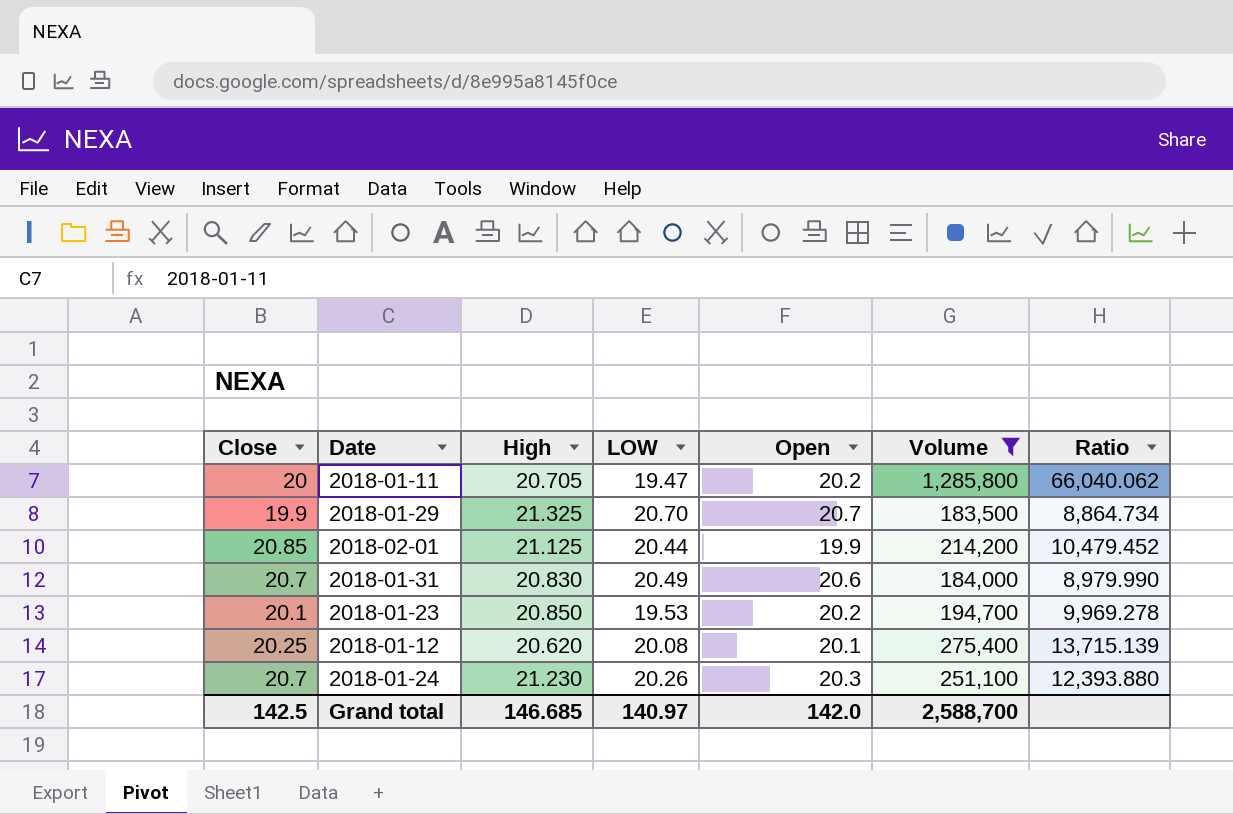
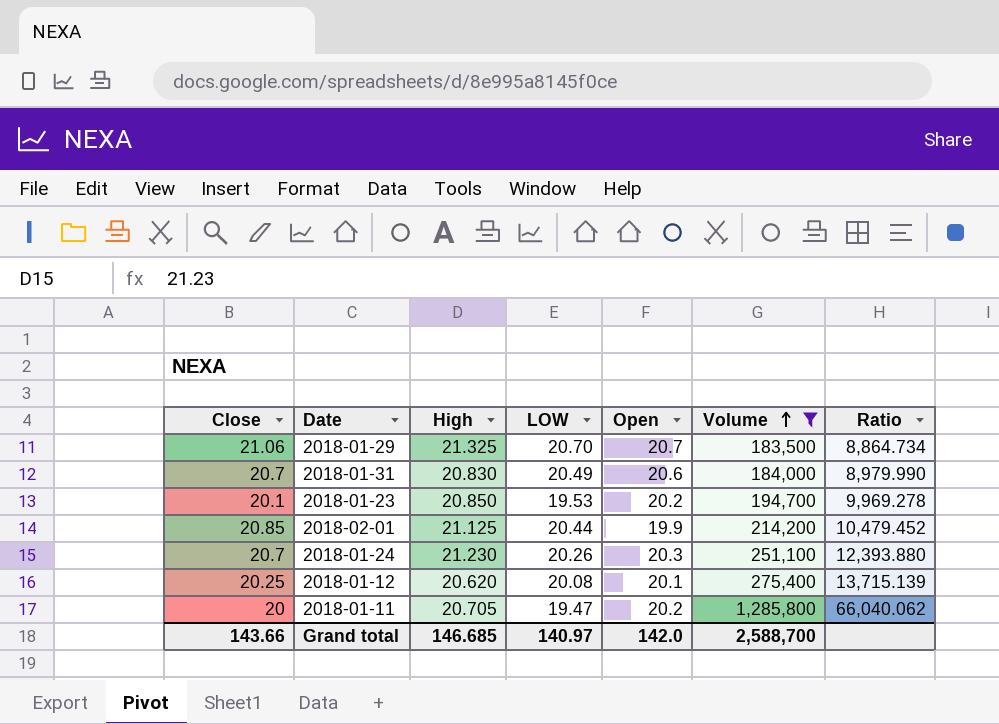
row order: none -> Volume ascending
2018-01-29 | Close: 19.9 -> 21.06
Grand total | Close: 142.5 -> 143.66

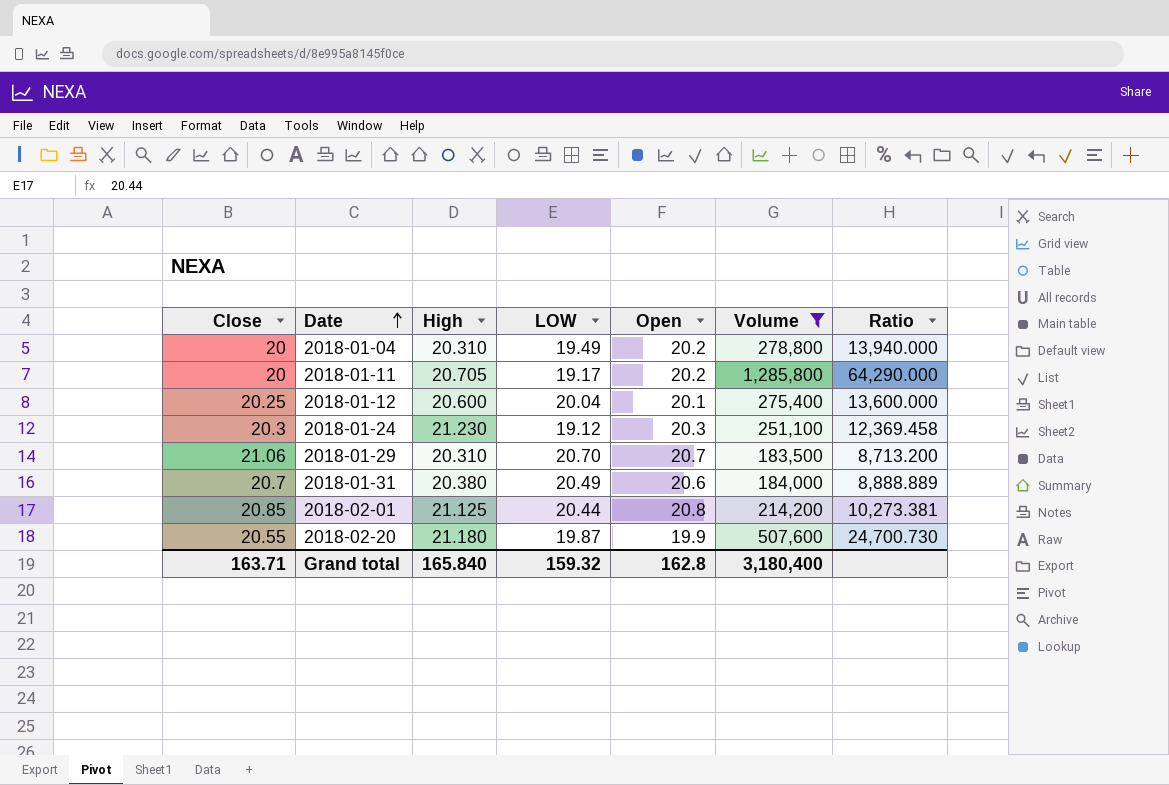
row order: Volume ascending -> Date ascending
column Ratio | formula: [Volume] / [LOW] -> [Volume] / [Close]
row 2018-01-23: 20.1 | 20.850 | 19.53 | 20.2 | 194,700 | 9,969.278 -> none
row 2018-01-04: none -> 20 | 20.310 | 19.49 | 20.2 | 278,800 | 13,940.000
2018-01-11 | LOW: 19.47 -> 19.17
2018-01-12 | High: 20.620 -> 20.600
2018-01-12 | LOW: 20.08 -> 20.04
2018-01-24 | Close: 20.7 -> 20.3
2018-01-24 | LOW: 20.26 -> 19.12
2018-01-29 | High: 21.325 -> 20.310
2018-01-31 | High: 20.830 -> 20.380
2018-02-01 | Open: 19.9 -> 20.8
row 2018-02-20: none -> 20.55 | 21.180 | 19.87 | 19.9 | 507,600 | 24,700.730
Grand total | Close: 143.66 -> 163.71
Grand total | High: 146.685 -> 165.840
Grand total | LOW: 140.97 -> 159.32
Grand total | Open: 142.0 -> 162.8
Grand total | Volume: 2,588,700 -> 3,180,400

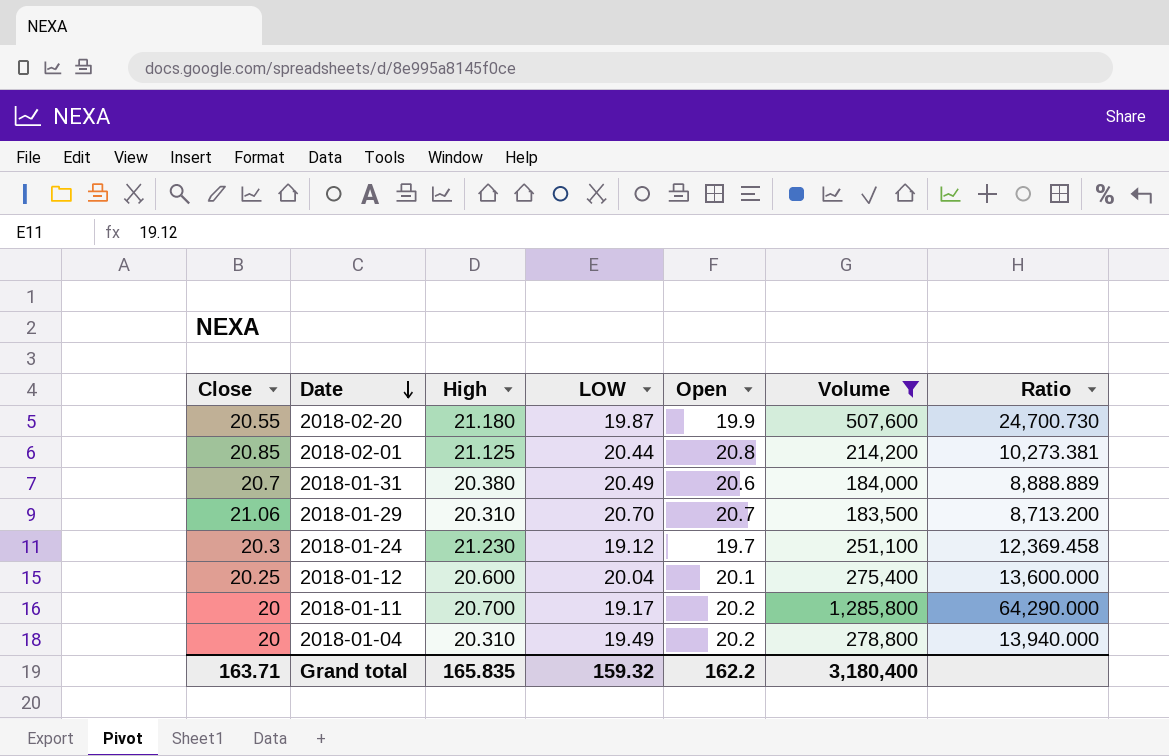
row order: Date ascending -> Date descending
2018-01-24 | Open: 20.3 -> 19.7
2018-01-11 | High: 20.705 -> 20.700
Grand total | High: 165.840 -> 165.835
Grand total | Open: 162.8 -> 162.2

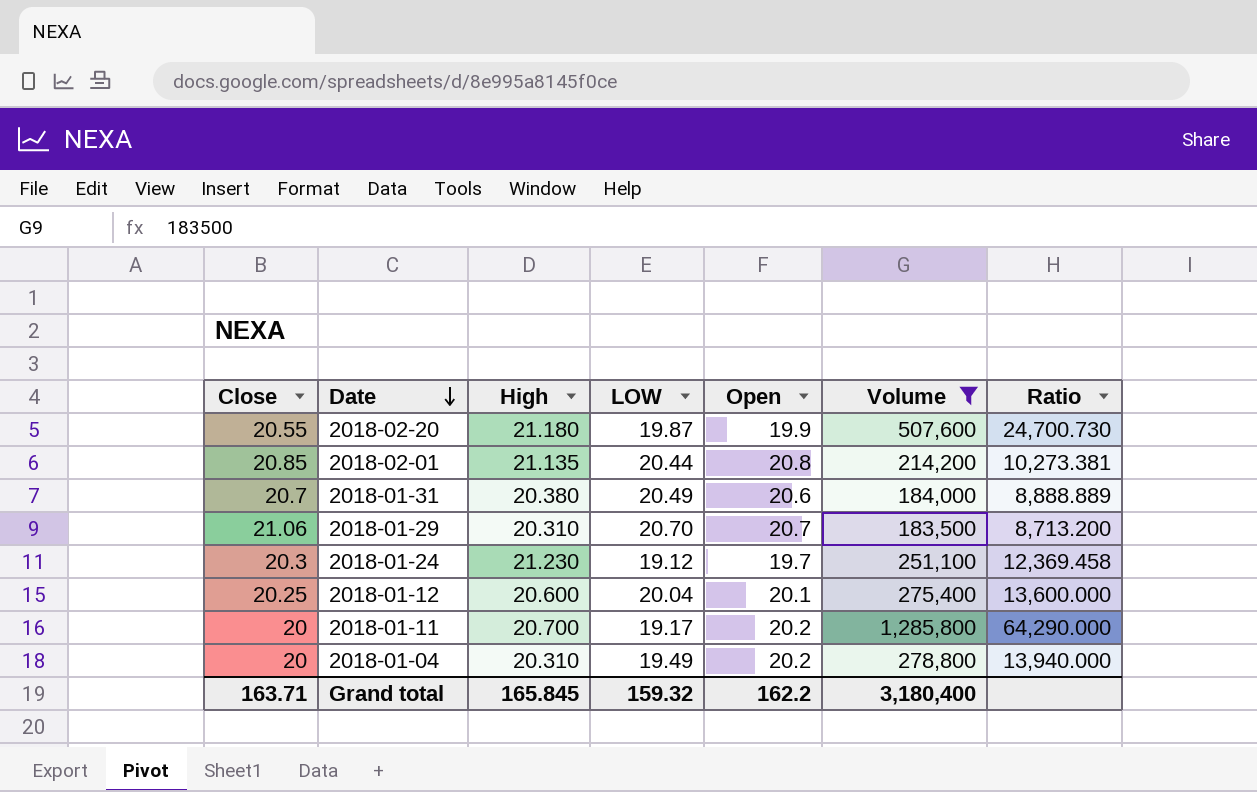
2018-02-01 | High: 21.125 -> 21.135
Grand total | High: 165.835 -> 165.845

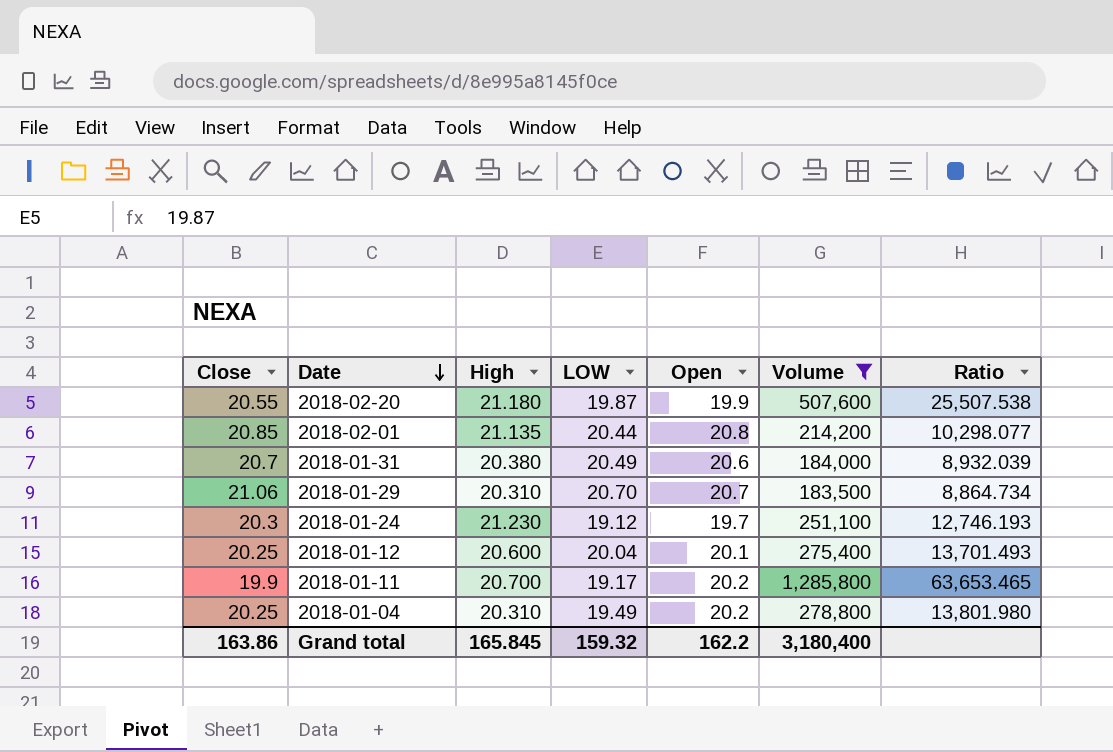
column Ratio | formula: [Volume] / [Close] -> [Volume] / [Open]
2018-01-11 | Close: 20 -> 19.9
2018-01-04 | Close: 20 -> 20.25
Grand total | Close: 163.71 -> 163.86

